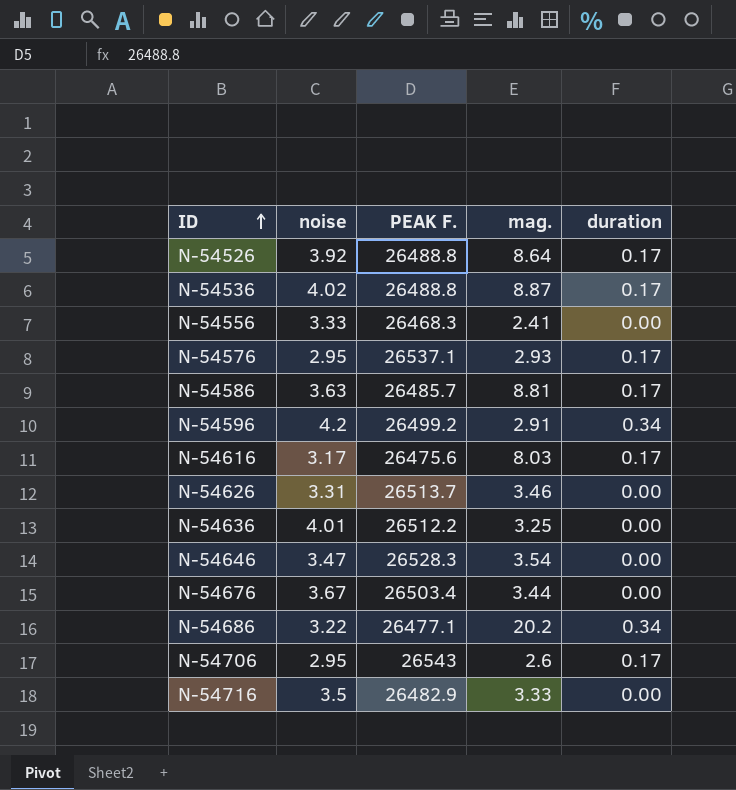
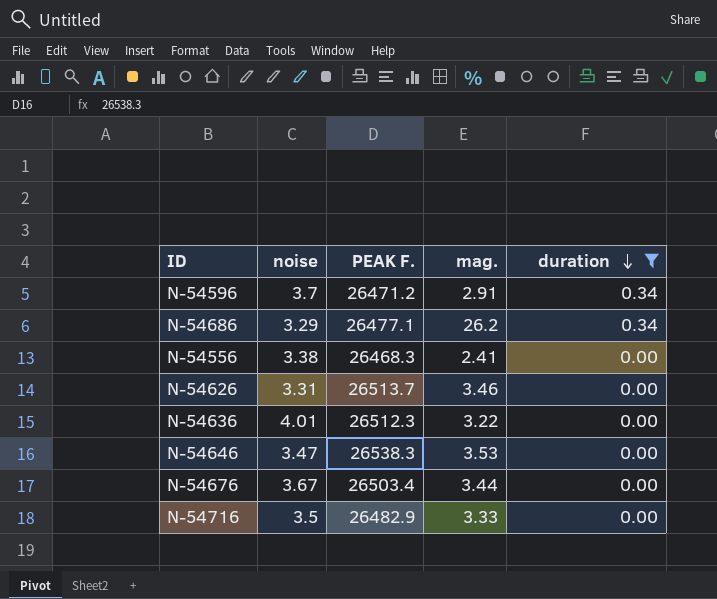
filter: none -> duration != 0.17
row order: ID ascending -> duration descending
N-54596 | noise: 4.2 -> 3.7
N-54596 | PEAK F.: 26499.2 -> 26471.2
N-54686 | noise: 3.22 -> 3.29
N-54686 | mag.: 20.2 -> 26.2
N-54556 | noise: 3.33 -> 3.38
N-54636 | PEAK F.: 26512.2 -> 26512.3
N-54636 | mag.: 3.25 -> 3.22
N-54646 | PEAK F.: 26528.3 -> 26538.3
N-54646 | mag.: 3.54 -> 3.53

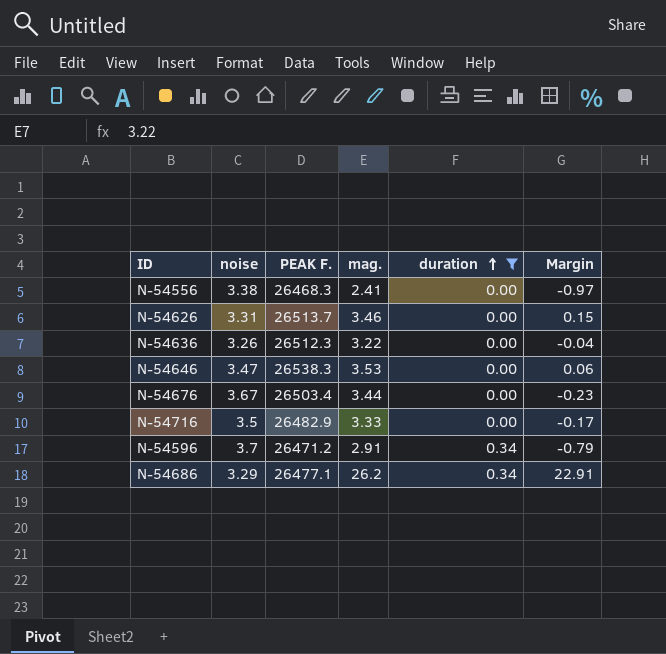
row order: duration descending -> duration ascending
column Margin | formula: none -> [mag.] - [noise]
N-54636 | noise: 4.01 -> 3.26

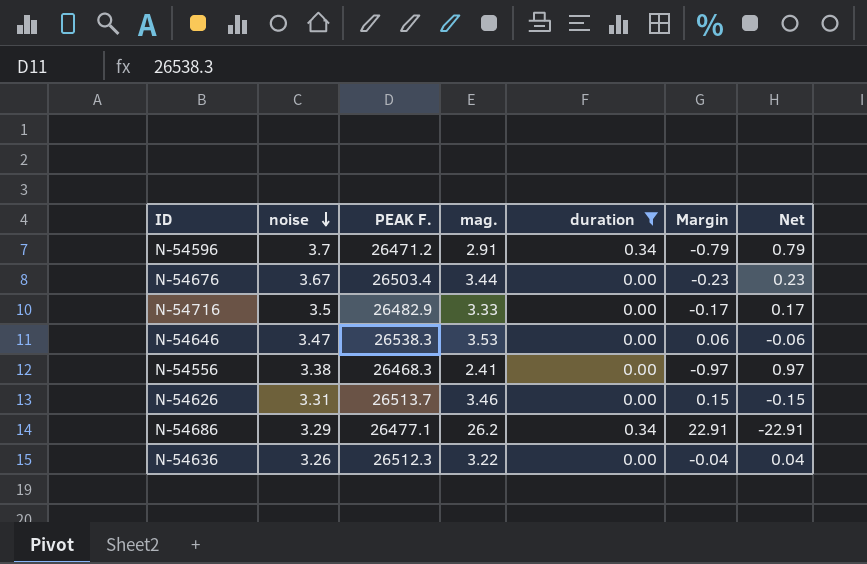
row order: duration ascending -> noise descending
column Net | formula: none -> [noise] - [mag.]

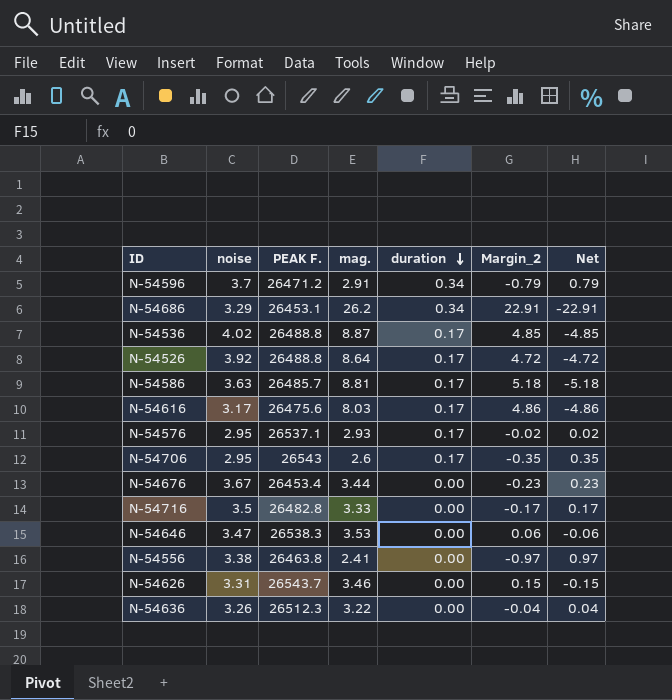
filter: duration != 0.17 -> none
row order: noise descending -> duration descending
column name: Margin -> Margin_2
N-54686 | PEAK F.: 26477.1 -> 26453.1
N-54676 | PEAK F.: 26503.4 -> 26453.4
N-54716 | PEAK F.: 26482.9 -> 26482.8
N-54556 | PEAK F.: 26468.3 -> 26463.8
N-54626 | PEAK F.: 26513.7 -> 26543.7

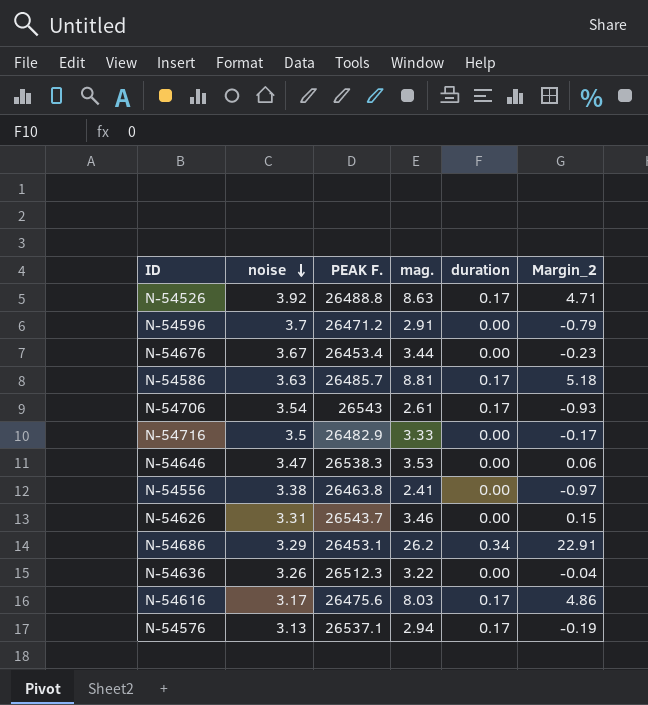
row order: duration descending -> noise descending
column Net | formula: [noise] - [mag.] -> none
row N-54536: 4.02 | 26488.8 | 8.87 | 0.17 | 4.85 | -4.85 -> none
N-54526 | mag.: 8.64 -> 8.63
N-54526 | Margin_2: 4.72 -> 4.71
N-54596 | duration: 0.34 -> 0.00
N-54706 | noise: 2.95 -> 3.54
N-54706 | mag.: 2.6 -> 2.61
N-54706 | Margin_2: -0.35 -> -0.93
N-54716 | PEAK F.: 26482.8 -> 26482.9
N-54576 | noise: 2.95 -> 3.13
N-54576 | mag.: 2.93 -> 2.94
N-54576 | Margin_2: -0.02 -> -0.19

